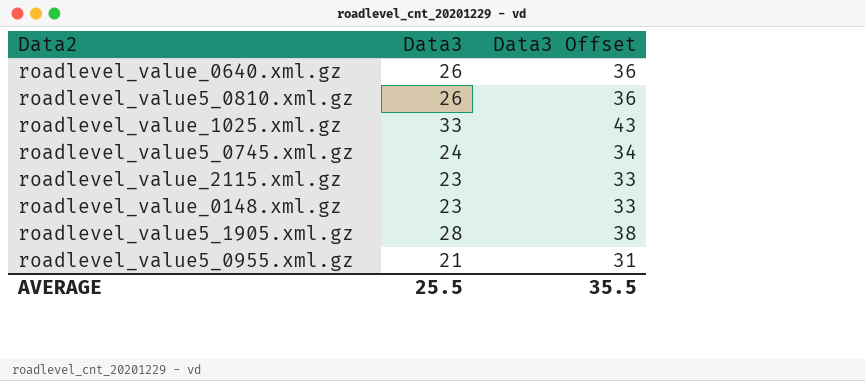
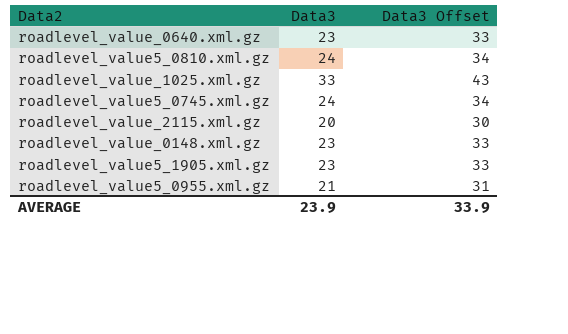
roadlevel_value_0640.xml.gz | Data3: 26 -> 23
roadlevel_value_0640.xml.gz | Data3 Offset: 36 -> 33
roadlevel_value5_0810.xml.gz | Data3: 26 -> 24
roadlevel_value5_0810.xml.gz | Data3 Offset: 36 -> 34
roadlevel_value_2115.xml.gz | Data3: 23 -> 20
roadlevel_value_2115.xml.gz | Data3 Offset: 33 -> 30
roadlevel_value5_1905.xml.gz | Data3: 28 -> 23
roadlevel_value5_1905.xml.gz | Data3 Offset: 38 -> 33
AVERAGE | Data3: 25.5 -> 23.9
AVERAGE | Data3 Offset: 35.5 -> 33.9

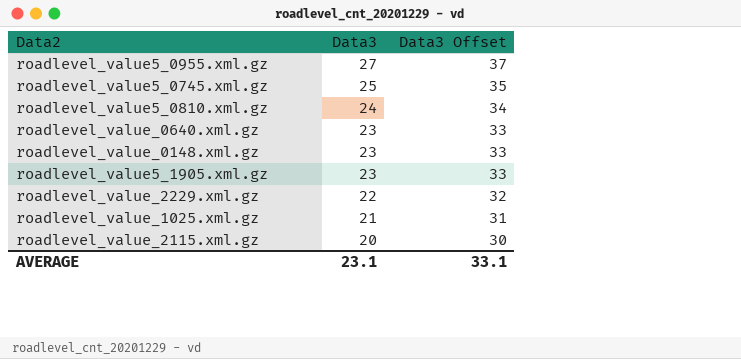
row order: none -> Data3 descending
roadlevel_value5_0955.xml.gz | Data3: 21 -> 27
roadlevel_value5_0955.xml.gz | Data3 Offset: 31 -> 37
roadlevel_value5_0745.xml.gz | Data3: 24 -> 25
roadlevel_value5_0745.xml.gz | Data3 Offset: 34 -> 35
row roadlevel_value_2229.xml.gz: none -> 22 | 32
roadlevel_value_1025.xml.gz | Data3: 33 -> 21
roadlevel_value_1025.xml.gz | Data3 Offset: 43 -> 31
AVERAGE | Data3: 23.9 -> 23.1
AVERAGE | Data3 Offset: 33.9 -> 33.1

